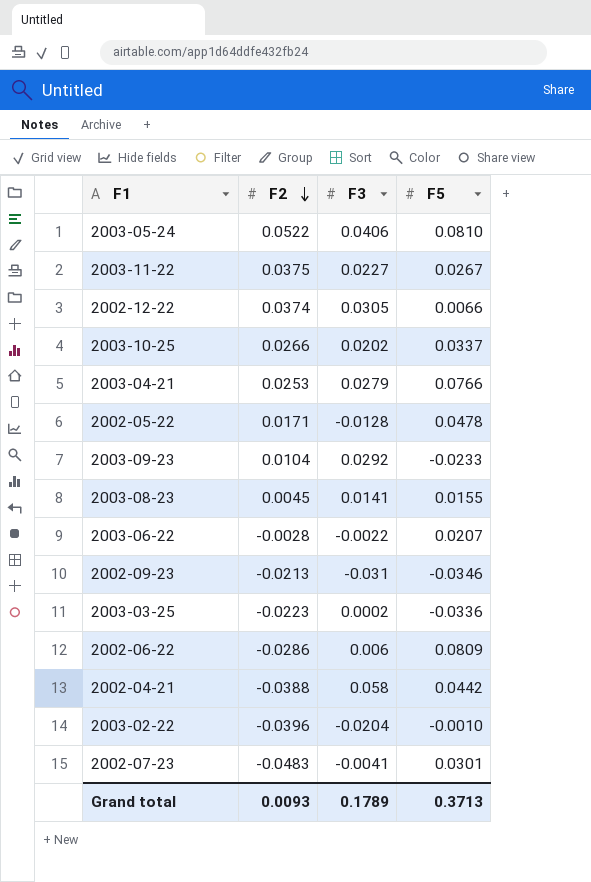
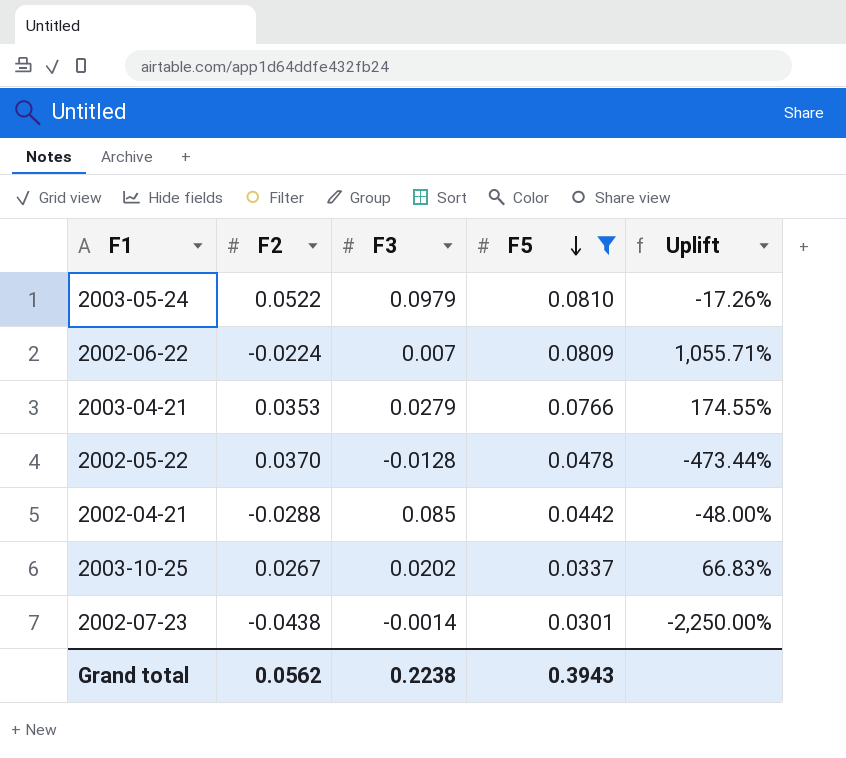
filter: none -> F5 >= 0.0301
row order: F2 descending -> F5 descending
column Uplift | formula: none -> ([F5] - [F3]) / [F3]
2003-05-24 | F3: 0.0406 -> 0.0979
2002-06-22 | F2: -0.0286 -> -0.0224
2002-06-22 | F3: 0.006 -> 0.007
2003-04-21 | F2: 0.0253 -> 0.0353
2002-05-22 | F2: 0.0171 -> 0.0370
2002-04-21 | F2: -0.0388 -> -0.0288
2002-04-21 | F3: 0.058 -> 0.085
2003-10-25 | F2: 0.0266 -> 0.0267
2002-07-23 | F2: -0.0483 -> -0.0438
2002-07-23 | F3: -0.0041 -> -0.0014
Grand total | F2: 0.0093 -> 0.0562
Grand total | F3: 0.1789 -> 0.2238
Grand total | F5: 0.3713 -> 0.3943

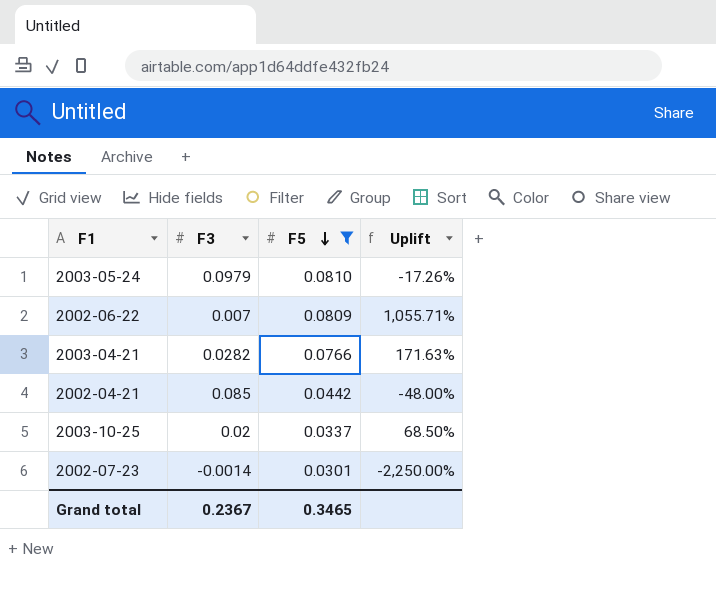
column F2 | position: 2 -> none
row 2002-05-22: 0.0370 | -0.0128 | 0.0478 | -473.44% -> none
2003-04-21 | F3: 0.0279 -> 0.0282
2003-04-21 | Uplift: 174.55% -> 171.63%
2003-10-25 | F3: 0.0202 -> 0.02
2003-10-25 | Uplift: 66.83% -> 68.50%
Grand total | F3: 0.2238 -> 0.2367
Grand total | F5: 0.3943 -> 0.3465

